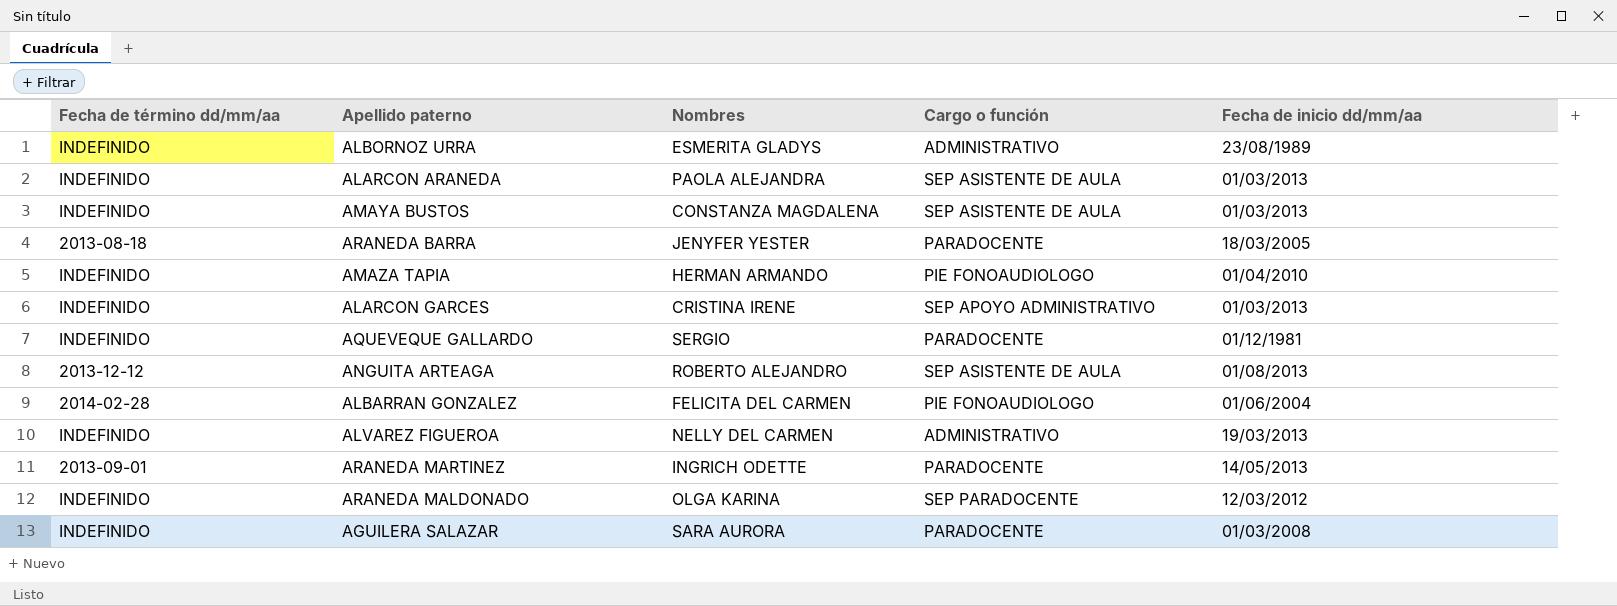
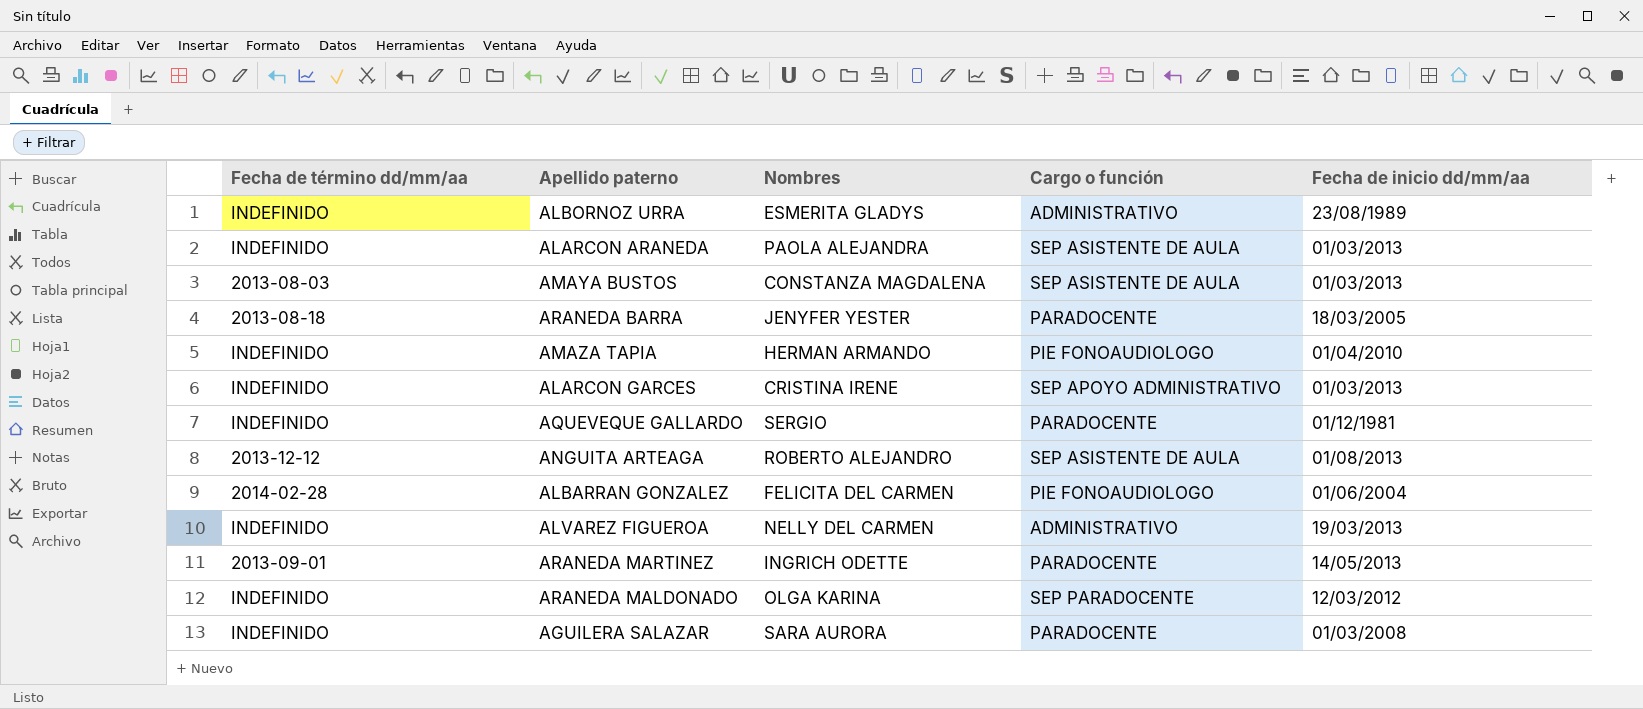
AMAYA BUSTOS | Fecha de término dd/mm/aa: INDEFINIDO -> 2013-08-03

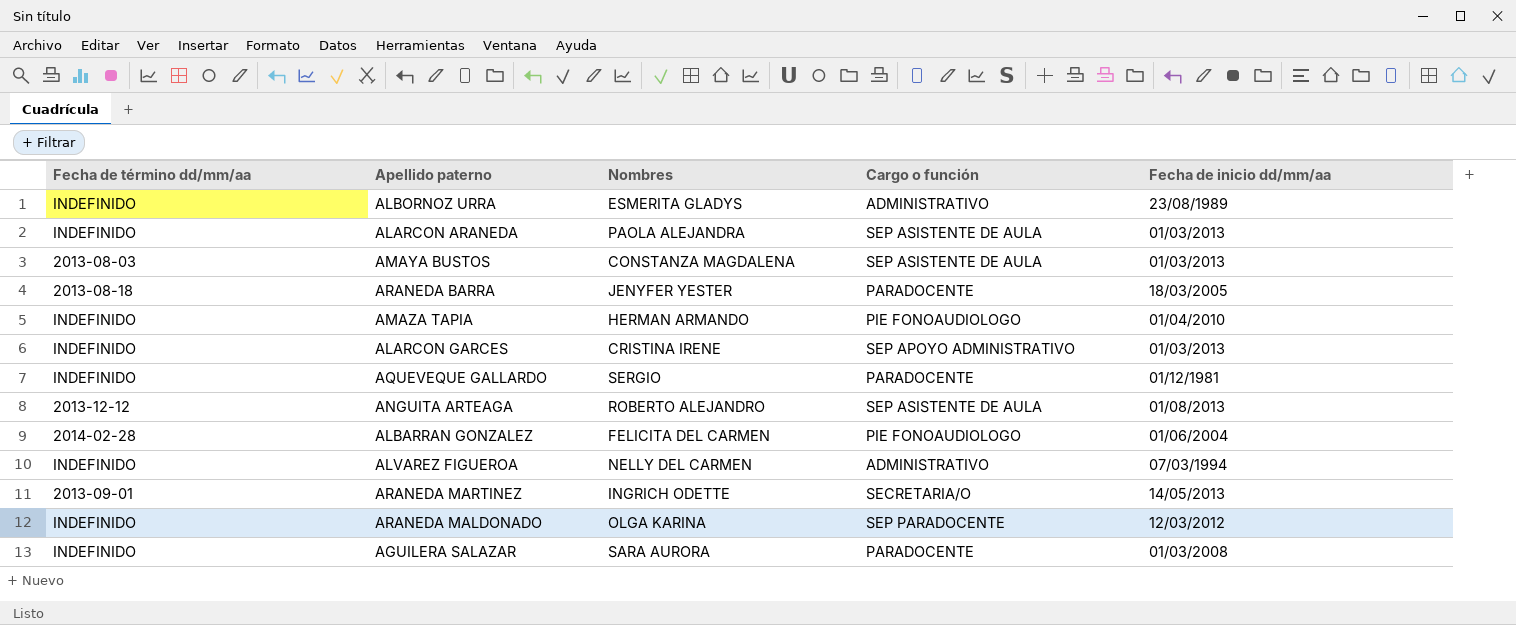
ALVAREZ FIGUEROA | Fecha de inicio dd/mm/aa: 19/03/2013 -> 07/03/1994
ARANEDA MARTINEZ | Cargo o función: PARADOCENTE -> SECRETARIA/O

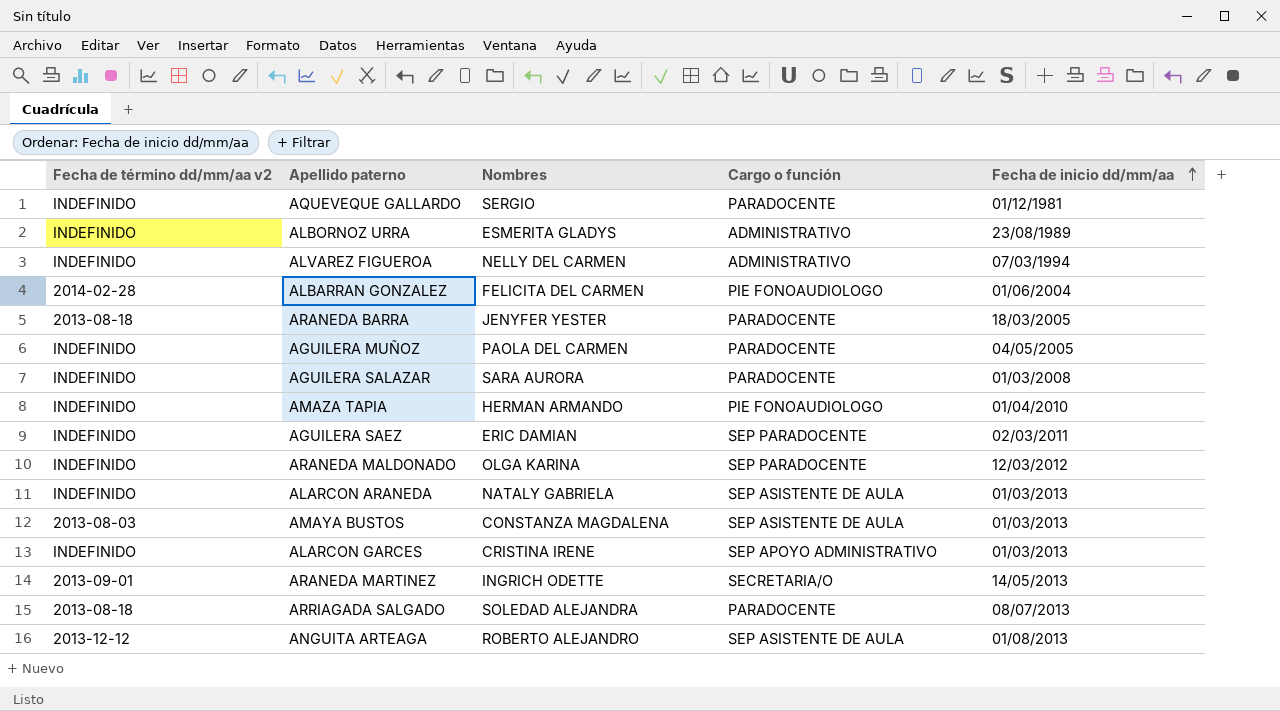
row order: none -> Fecha de inicio dd/mm/aa ascending
column name: Fecha de término dd/mm/aa -> Fecha de término dd/mm/aa v2
row AGUILERA MUÑOZ: none -> INDEFINIDO | PAOLA DEL CARMEN | PARADOCENTE | 04/05/2005
row AGUILERA SAEZ: none -> INDEFINIDO | ERIC DAMIAN | SEP PARADOCENTE | 02/03/2011
ALARCON ARANEDA | Nombres: PAOLA ALEJANDRA -> NATALY GABRIELA
row ARRIAGADA SALGADO: none -> 2013-08-18 | SOLEDAD ALEJANDRA | PARADOCENTE | 08/07/2013

